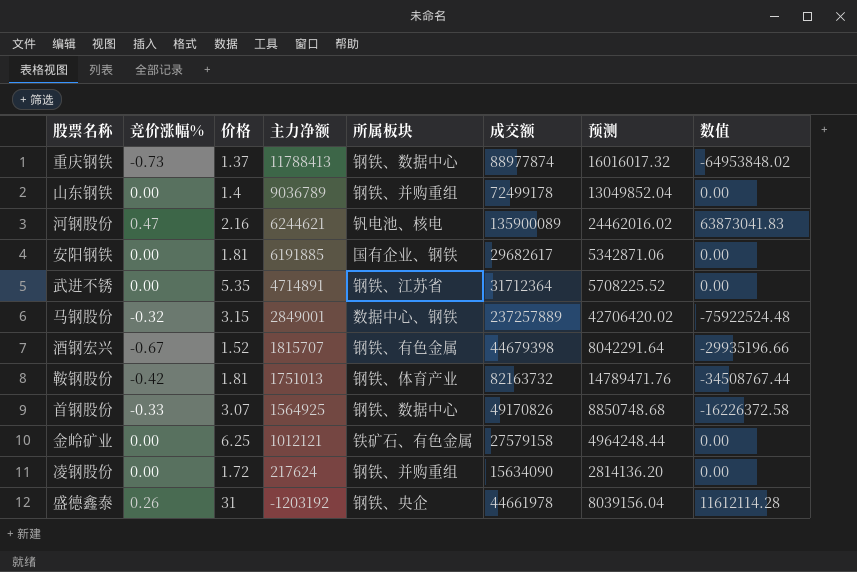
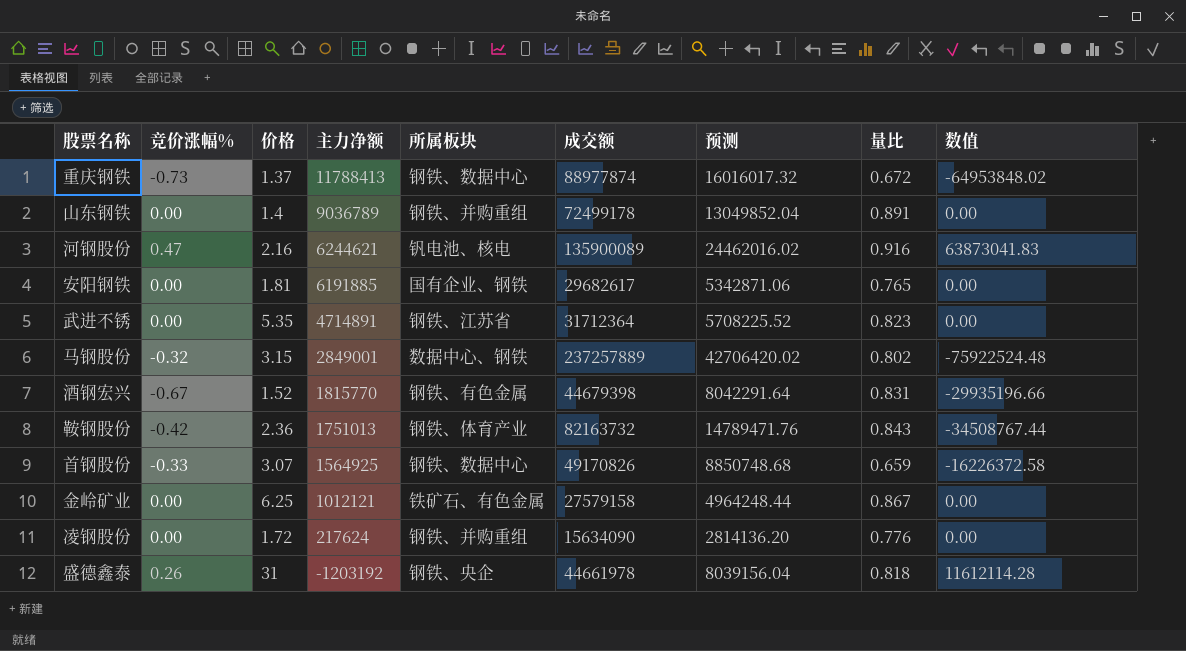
column 量比 | position: none -> 8
酒钢宏兴 | 主力净额: 1815707 -> 1815770
鞍钢股份 | 价格: 1.81 -> 2.36

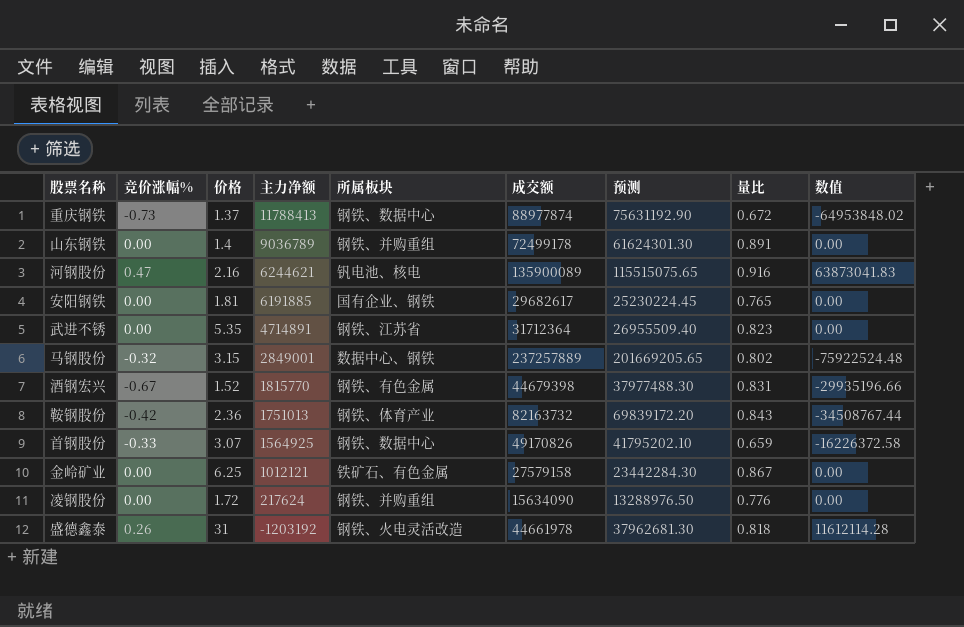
column 预测 | formula: [成交额] * 0.18 -> [成交额] * 0.85
盛德鑫泰 | 所属板块: 钢铁、央企 -> 钢铁、火电灵活改造

